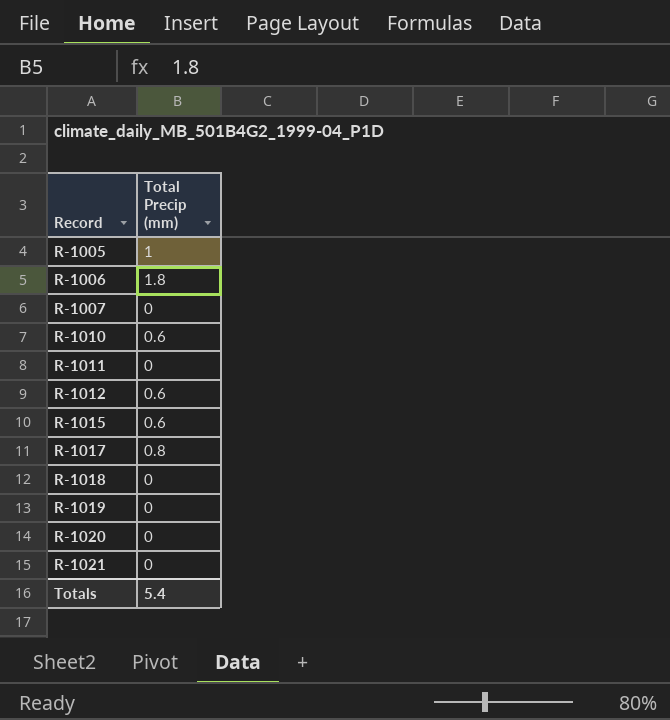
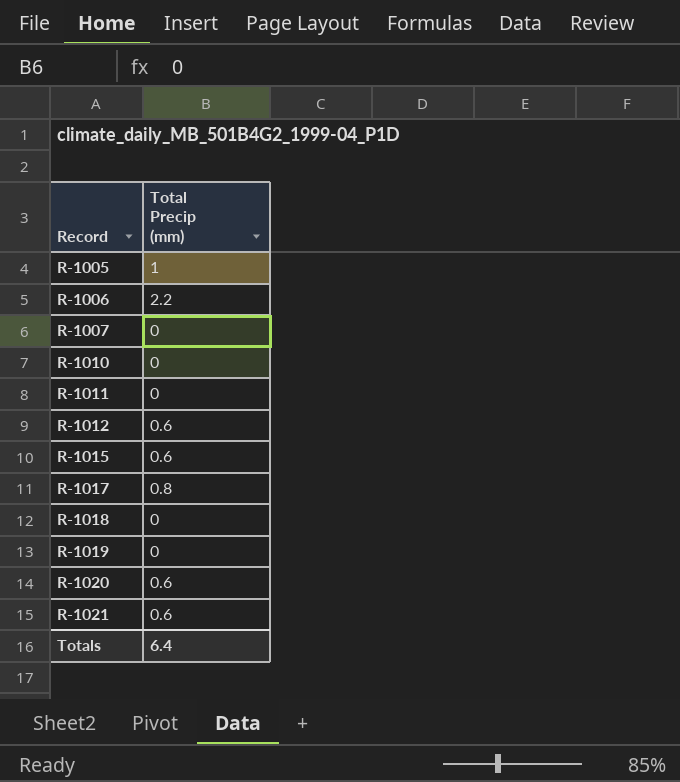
R-1006 | Total Precip (mm): 1.8 -> 2.2
R-1010 | Total Precip (mm): 0.6 -> 0
R-1020 | Total Precip (mm): 0 -> 0.6
R-1021 | Total Precip (mm): 0 -> 0.6
Totals | Total Precip (mm): 5.4 -> 6.4

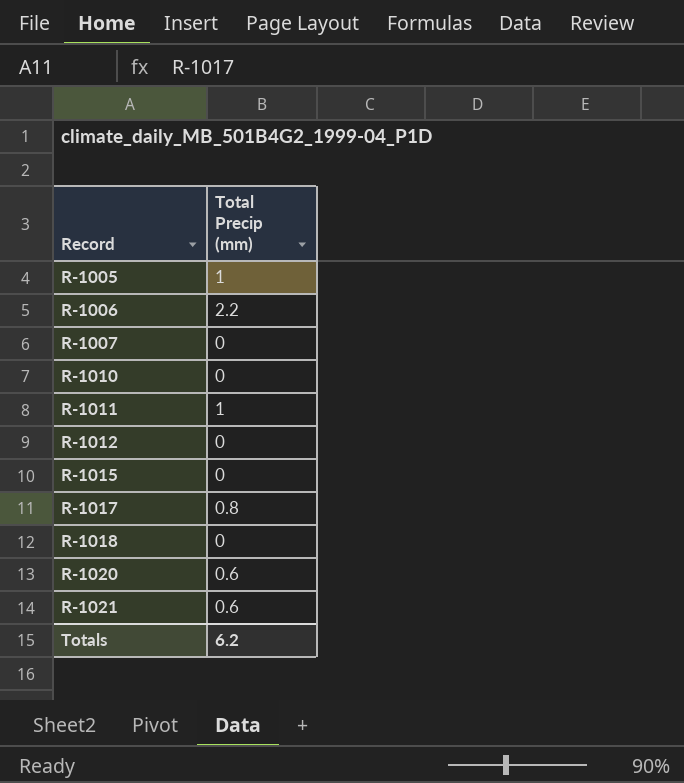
row R-1019: 0 -> none
R-1011 | Total Precip (mm): 0 -> 1
R-1012 | Total Precip (mm): 0.6 -> 0
R-1015 | Total Precip (mm): 0.6 -> 0
Totals | Total Precip (mm): 6.4 -> 6.2

